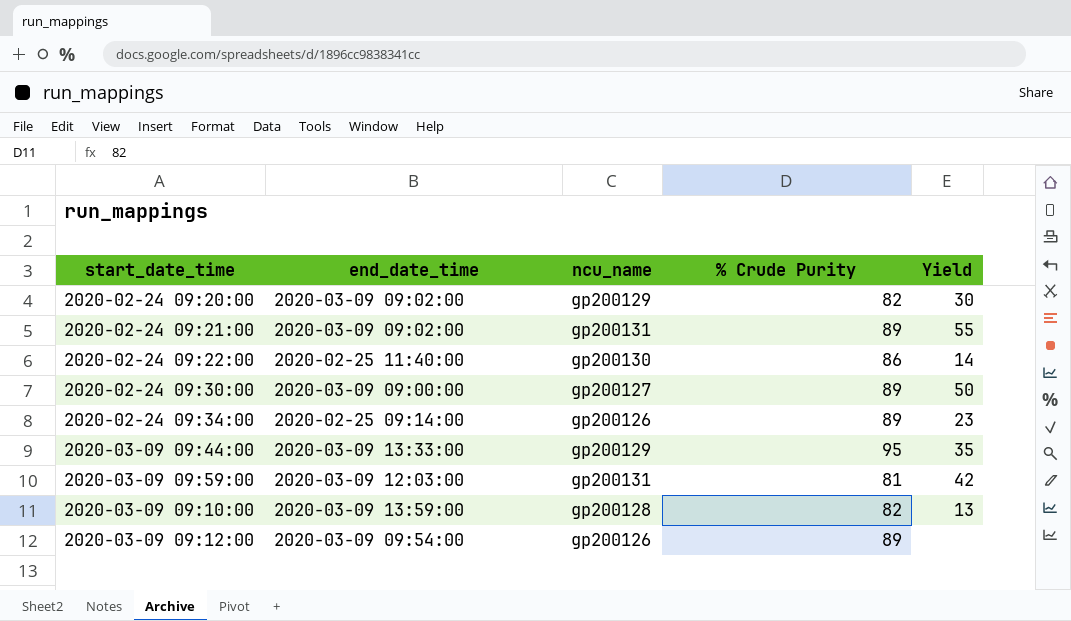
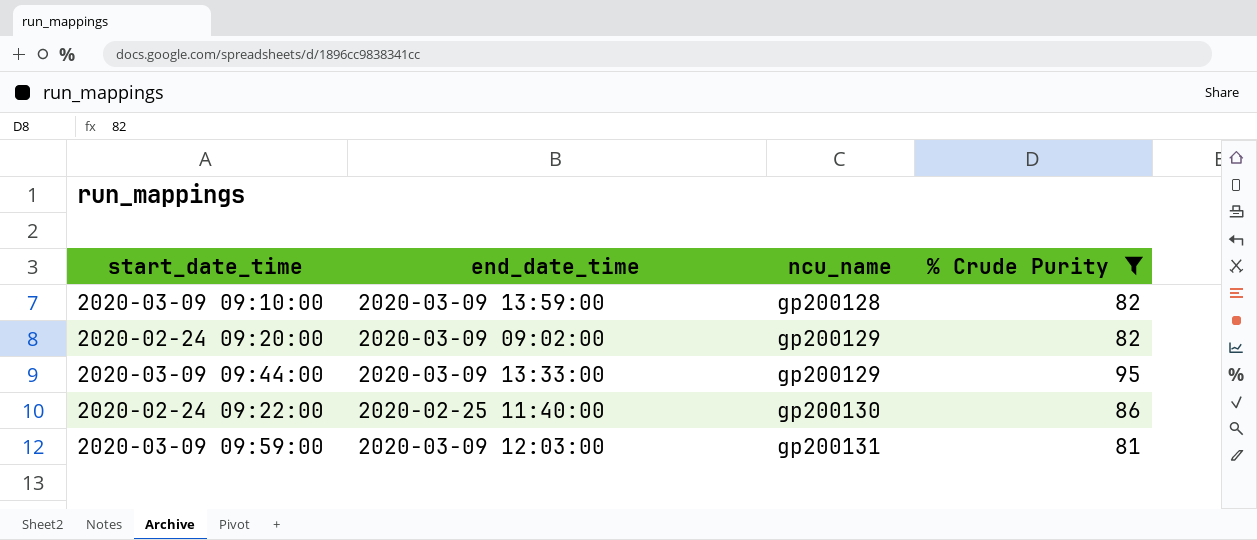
filter: none -> % Crude Purity != 89
row order: none -> ncu_name ascending
column Yield | position: 5 -> none

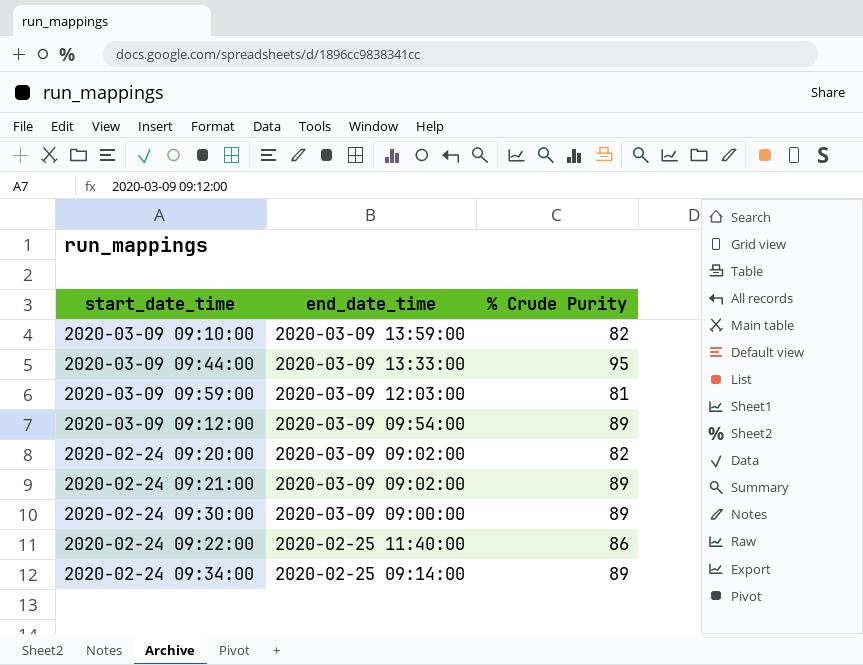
filter: % Crude Purity != 89 -> none
row order: ncu_name ascending -> end_date_time descending
column ncu_name | position: 3 -> none

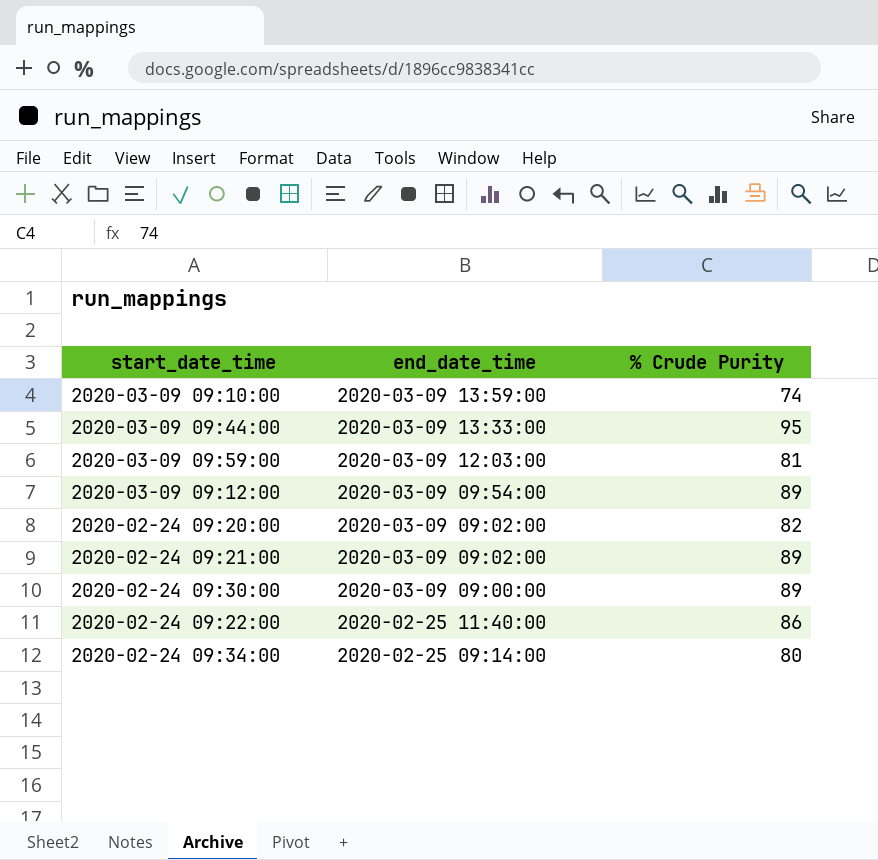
2020-03-09 09:10:00 | % Crude Purity: 82 -> 74
2020-02-24 09:34:00 | % Crude Purity: 89 -> 80

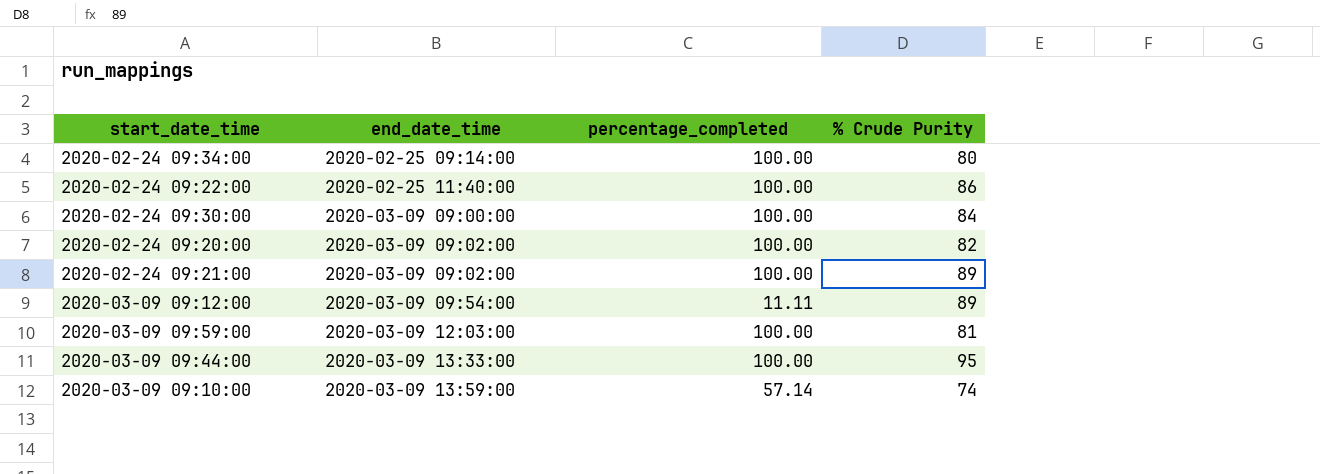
row order: end_date_time descending -> end_date_time ascending
column percentage_completed | position: none -> 3
2020-02-24 09:30:00 | % Crude Purity: 89 -> 84

